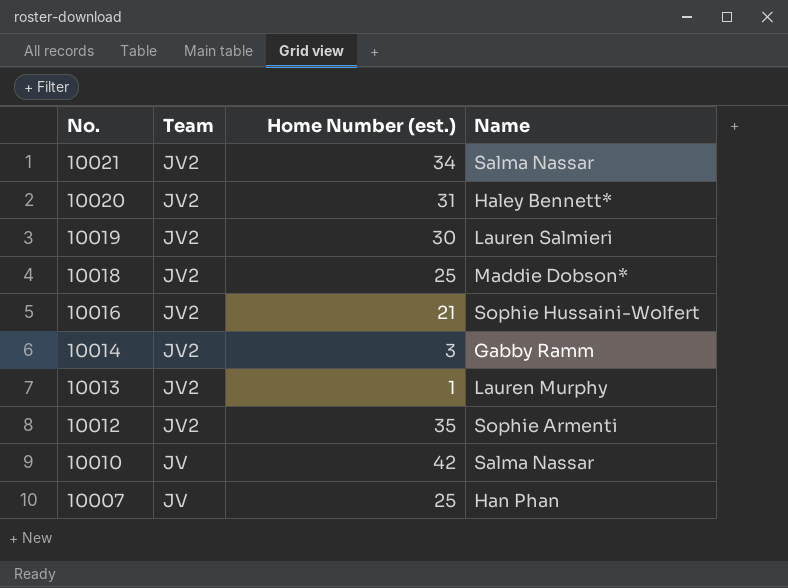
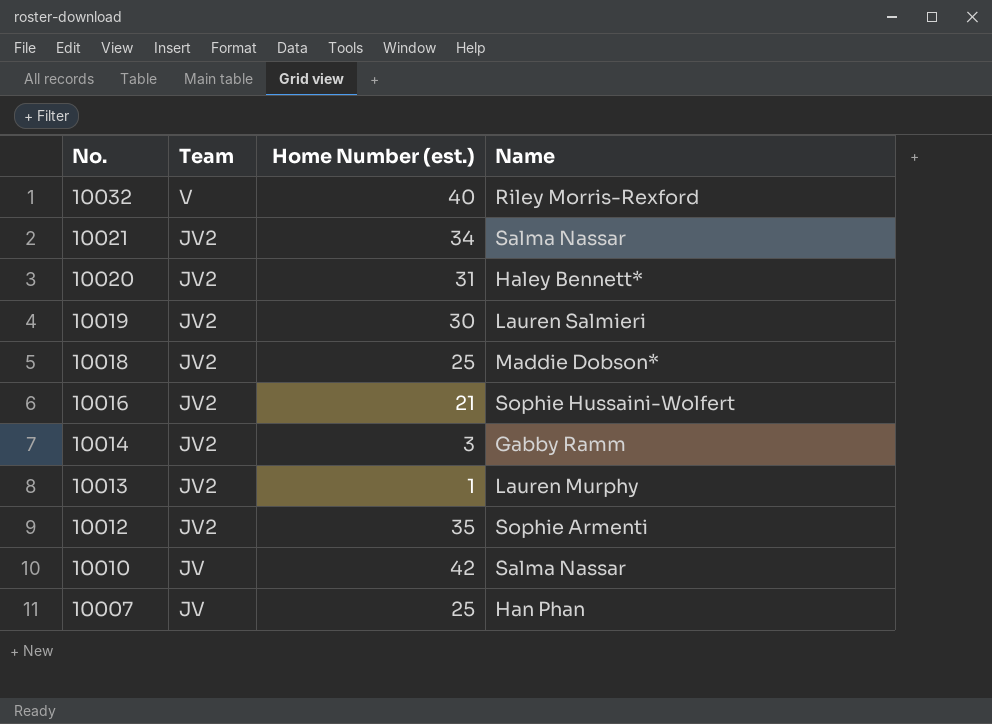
row 10032: none -> V | 40 | Riley Morris-Rexford

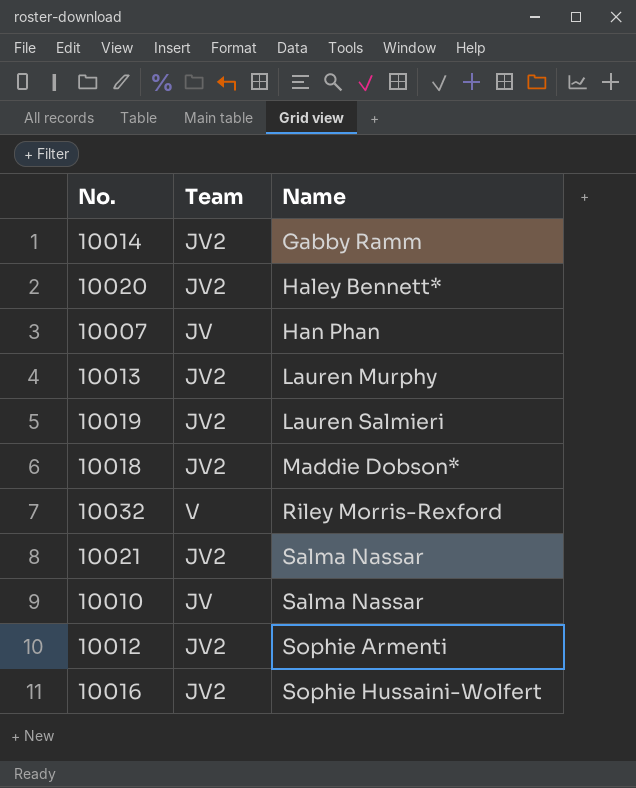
row order: No. descending -> Name ascending
column Home Number (est.) | position: 3 -> none

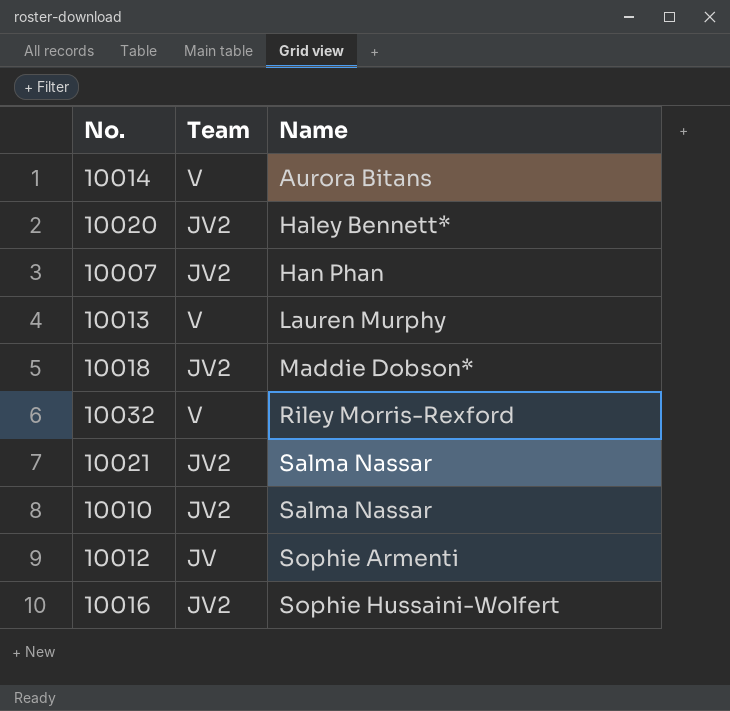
row 10019: JV2 | Lauren Salmieri -> none
10014 | Team: JV2 -> V
10014 | Name: Gabby Ramm -> Aurora Bitans
10007 | Team: JV -> JV2
10013 | Team: JV2 -> V
10010 | Team: JV -> JV2
10012 | Team: JV2 -> JV

